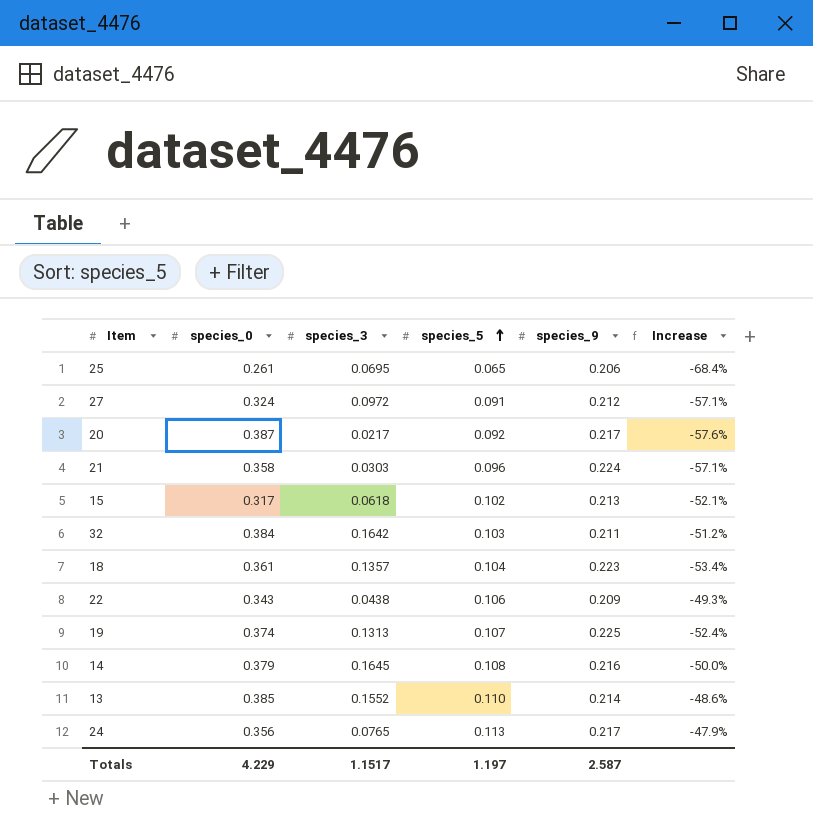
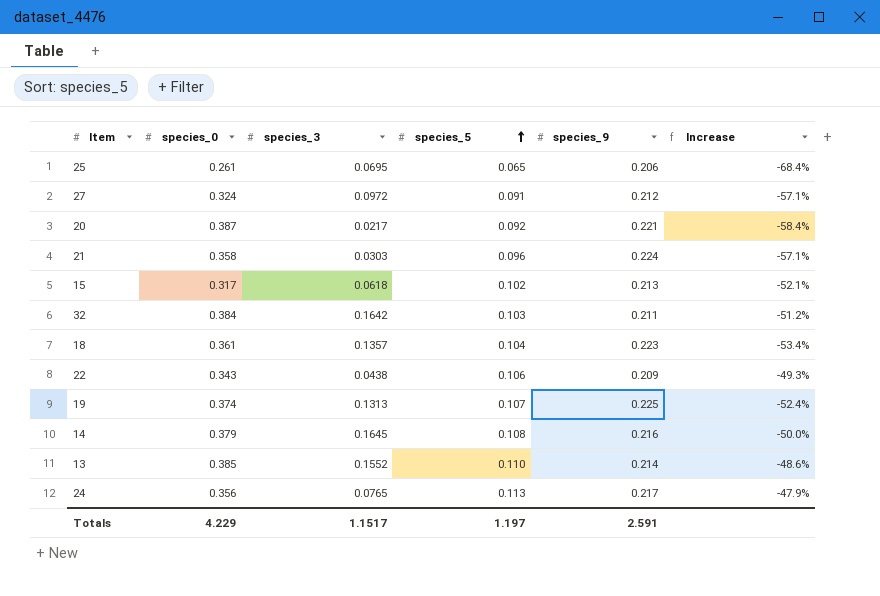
20 | species_9: 0.217 -> 0.221
20 | Increase: -57.6% -> -58.4%
Totals | species_9: 2.587 -> 2.591

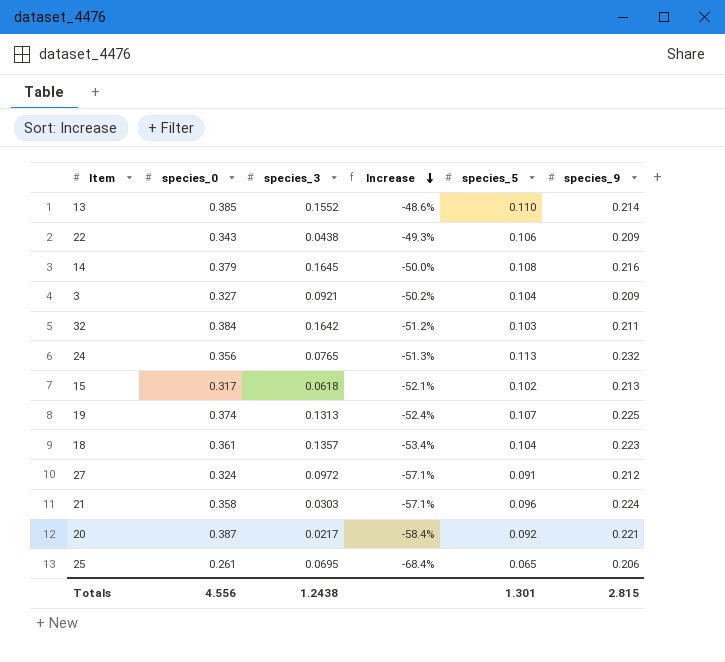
row order: species_5 ascending -> Increase descending
column Increase | position: 6 -> 4
row 3: none -> 0.327 | 0.0921 | -50.2% | 0.104 | 0.209
24 | Increase: -47.9% -> -51.3%
24 | species_9: 0.217 -> 0.232
Totals | species_0: 4.229 -> 4.556
Totals | species_3: 1.1517 -> 1.2438
Totals | species_5: 1.197 -> 1.301
Totals | species_9: 2.591 -> 2.815

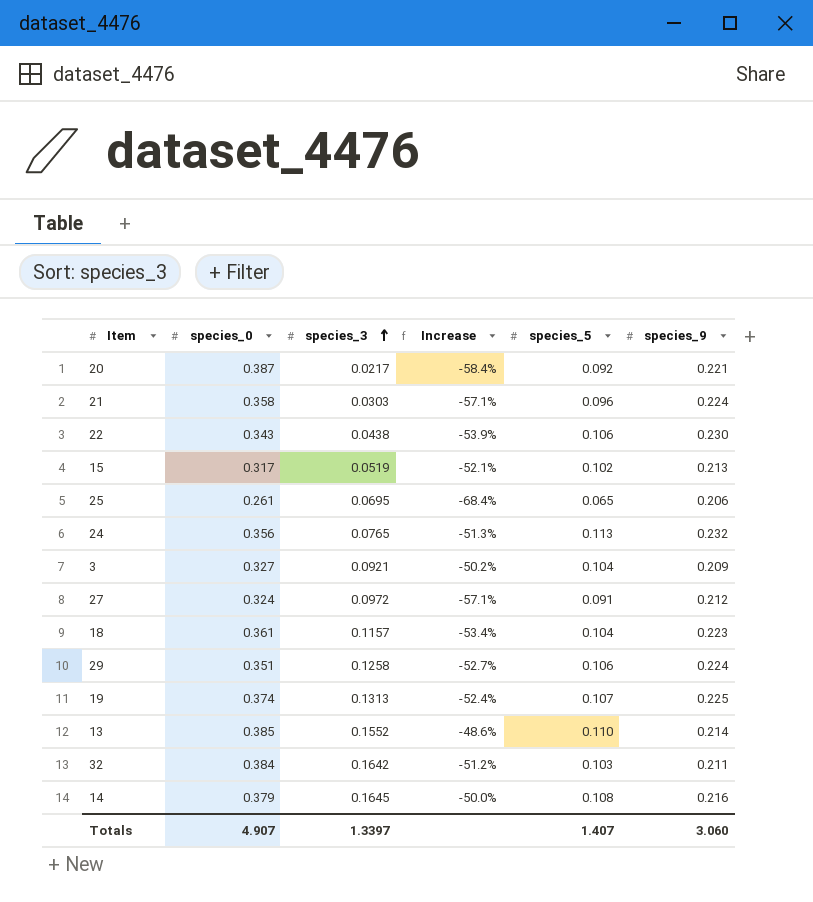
row order: Increase descending -> species_3 ascending
22 | Increase: -49.3% -> -53.9%
22 | species_9: 0.209 -> 0.230
15 | species_3: 0.0618 -> 0.0519
18 | species_3: 0.1357 -> 0.1157
row 29: none -> 0.351 | 0.1258 | -52.7% | 0.106 | 0.224
Totals | species_0: 4.556 -> 4.907
Totals | species_3: 1.2438 -> 1.3397
Totals | species_5: 1.301 -> 1.407
Totals | species_9: 2.815 -> 3.060

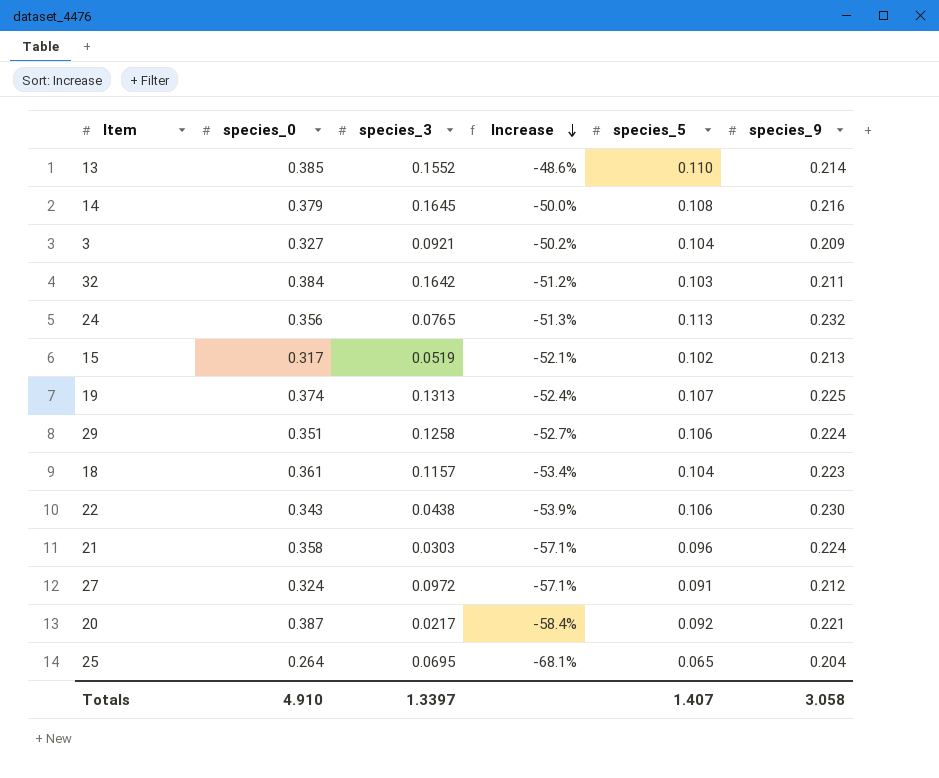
row order: species_3 ascending -> Increase descending
25 | species_0: 0.261 -> 0.264
25 | Increase: -68.4% -> -68.1%
25 | species_9: 0.206 -> 0.204
Totals | species_0: 4.907 -> 4.910
Totals | species_9: 3.060 -> 3.058

